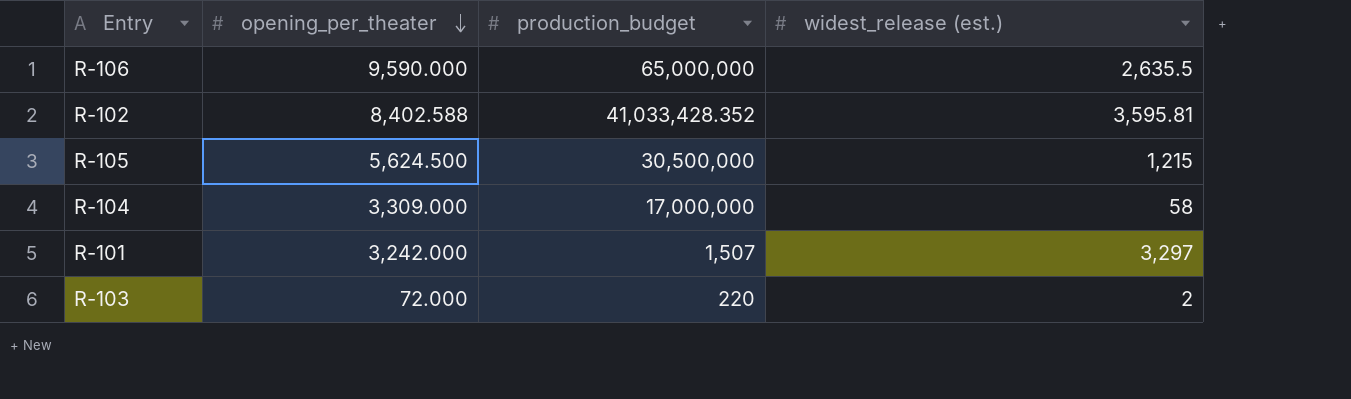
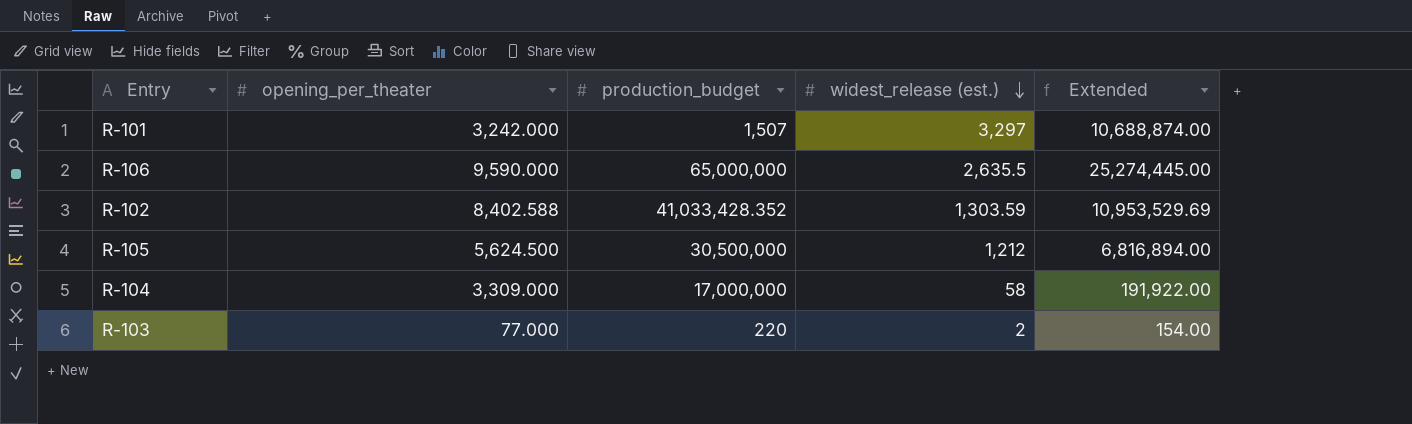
row order: opening_per_theater descending -> widest_release (est.) descending
column Extended | formula: none -> [opening_per_theater] * [widest_release (est.)]
R-102 | widest_release (est.): 3,595.81 -> 1,303.59
R-105 | widest_release (est.): 1,215 -> 1,212
R-103 | opening_per_theater: 72.000 -> 77.000

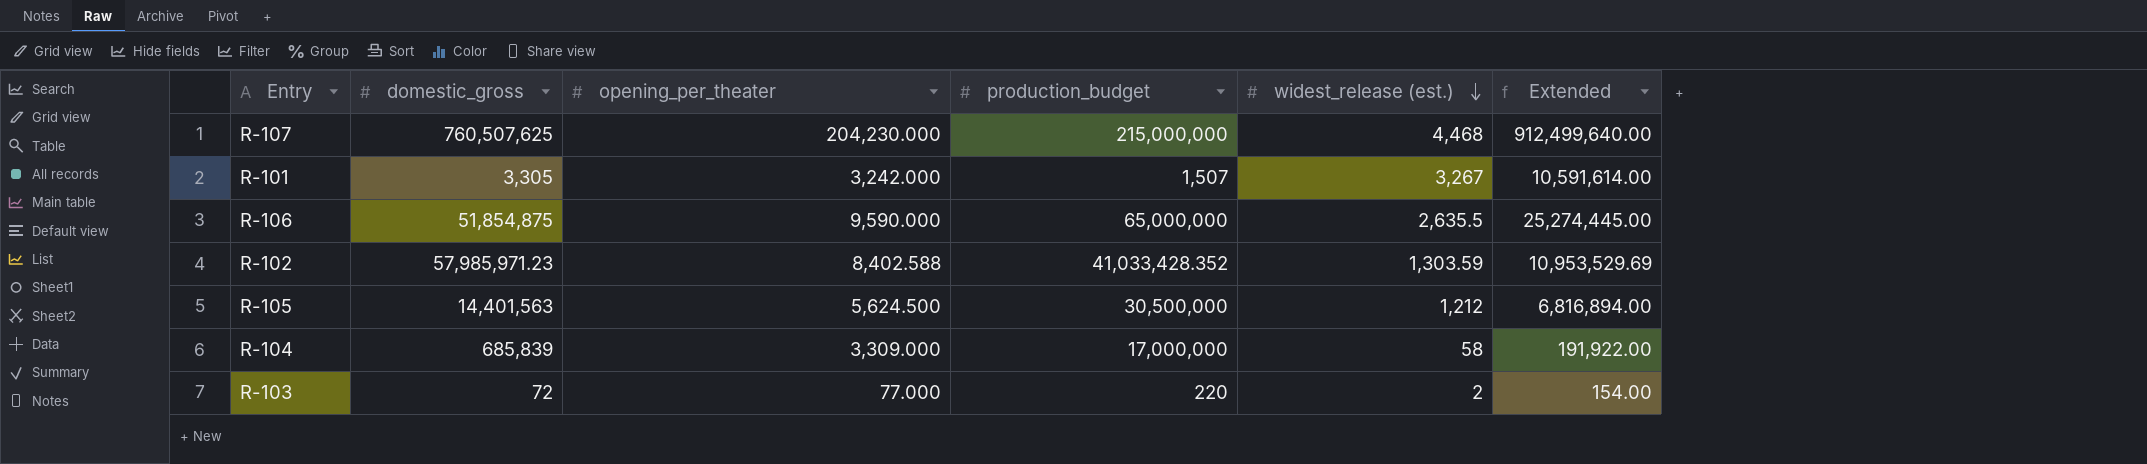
column domestic_gross | position: none -> 2
row R-107: none -> 760,507,625 | 204,230.000 | 215,000,000 | 4,468 | 912,499,640.00
R-101 | widest_release (est.): 3,297 -> 3,267
R-101 | Extended: 10,688,874.00 -> 10,591,614.00

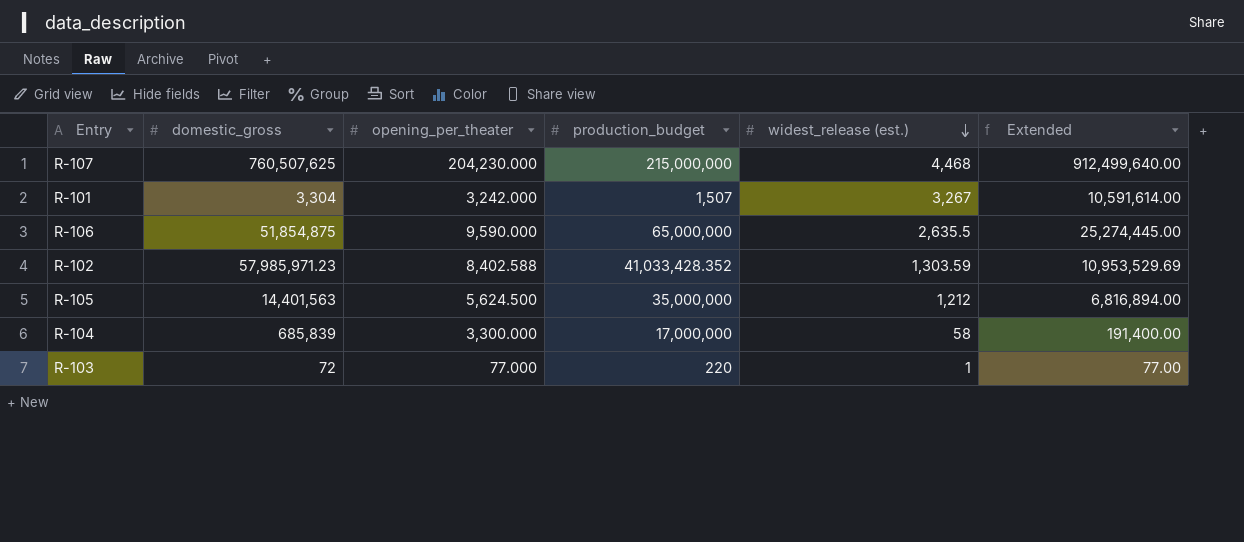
R-101 | domestic_gross: 3,305 -> 3,304
R-105 | production_budget: 30,500,000 -> 35,000,000
R-104 | opening_per_theater: 3,309.000 -> 3,300.000
R-104 | Extended: 191,922.00 -> 191,400.00
R-103 | widest_release (est.): 2 -> 1
R-103 | Extended: 154.00 -> 77.00

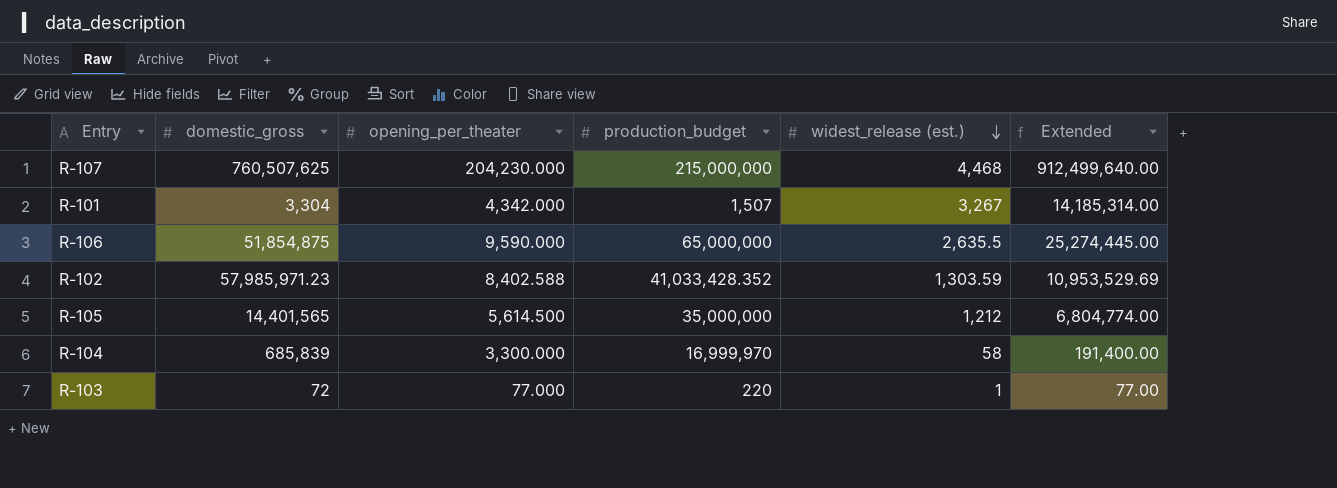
R-101 | opening_per_theater: 3,242.000 -> 4,342.000
R-101 | Extended: 10,591,614.00 -> 14,185,314.00
R-105 | domestic_gross: 14,401,563 -> 14,401,565
R-105 | opening_per_theater: 5,624.500 -> 5,614.500
R-105 | Extended: 6,816,894.00 -> 6,804,774.00
R-104 | production_budget: 17,000,000 -> 16,999,970

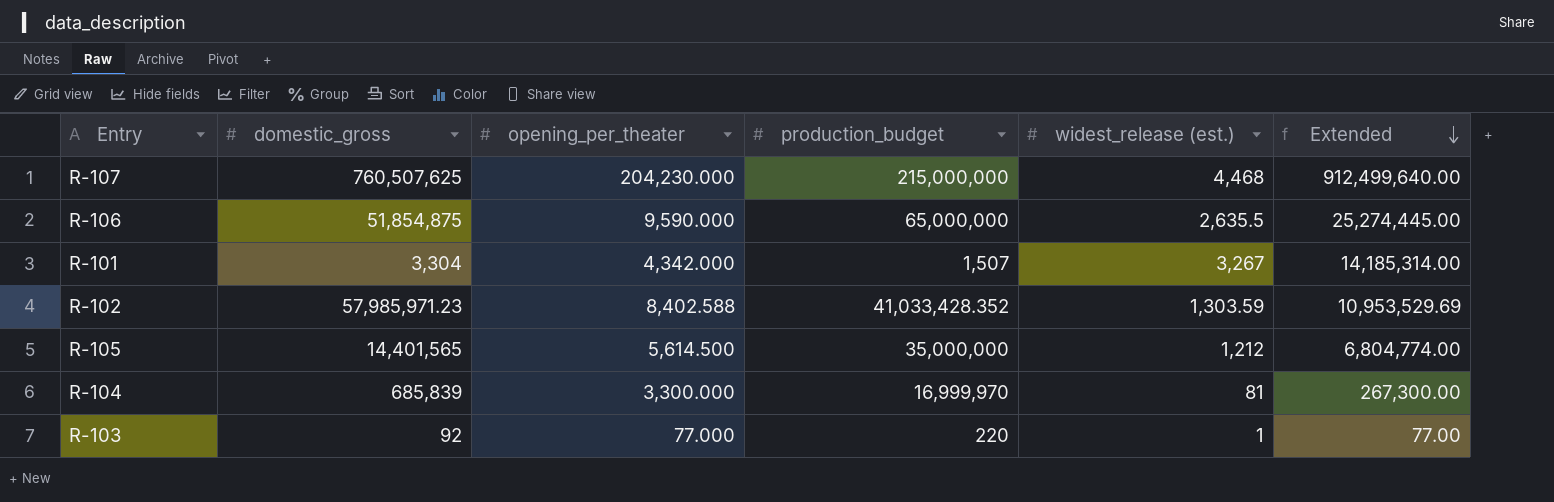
row order: widest_release (est.) descending -> Extended descending
R-104 | widest_release (est.): 58 -> 81
R-104 | Extended: 191,400.00 -> 267,300.00
R-103 | domestic_gross: 72 -> 92

